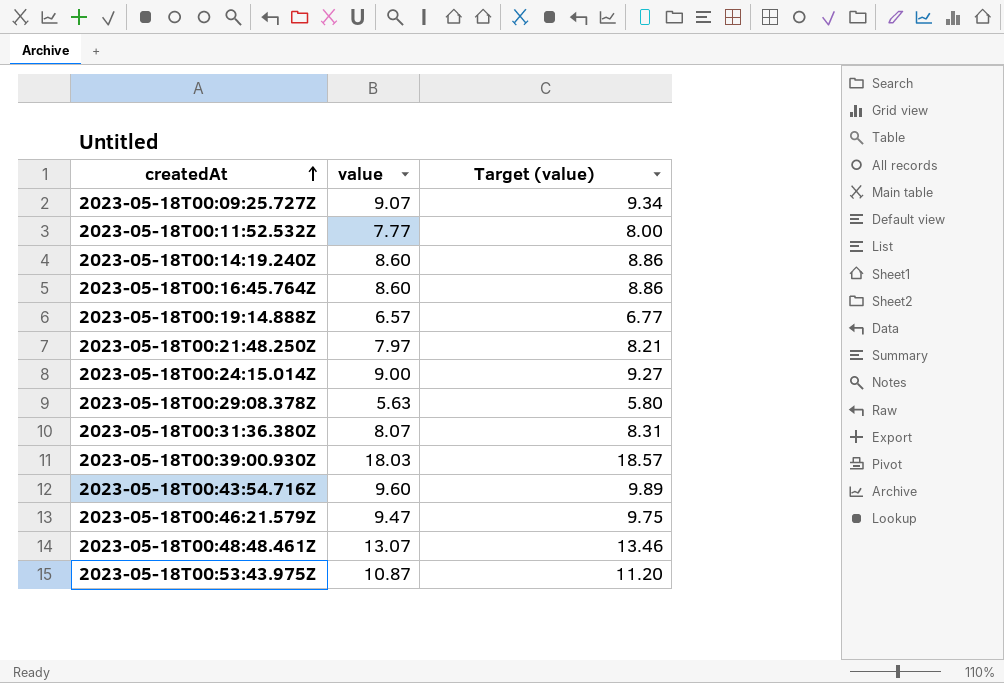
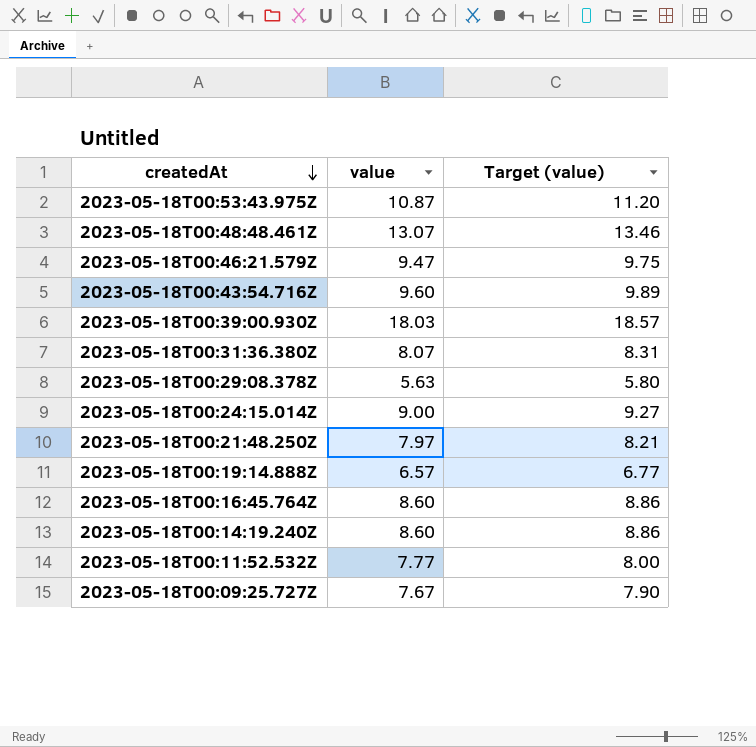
row order: createdAt ascending -> createdAt descending
2023-05-18T00:09:25.727Z | value: 9.07 -> 7.67
2023-05-18T00:09:25.727Z | Target (value): 9.34 -> 7.90

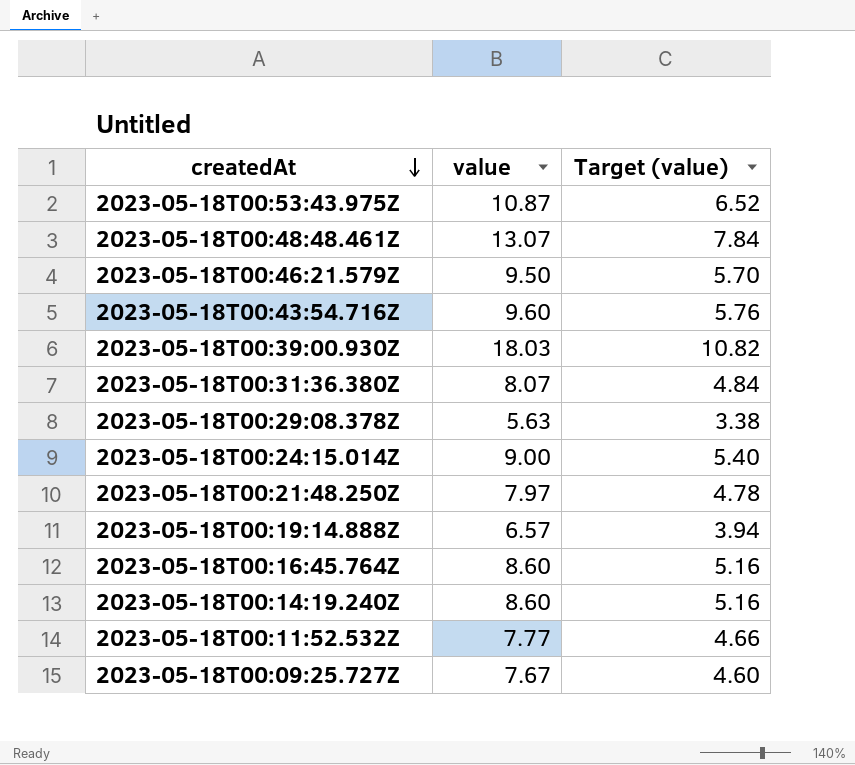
column Target (value) | formula: [value] * 1.03 -> [value] * 0.6
2023-05-18T00:46:21.579Z | value: 9.47 -> 9.50

